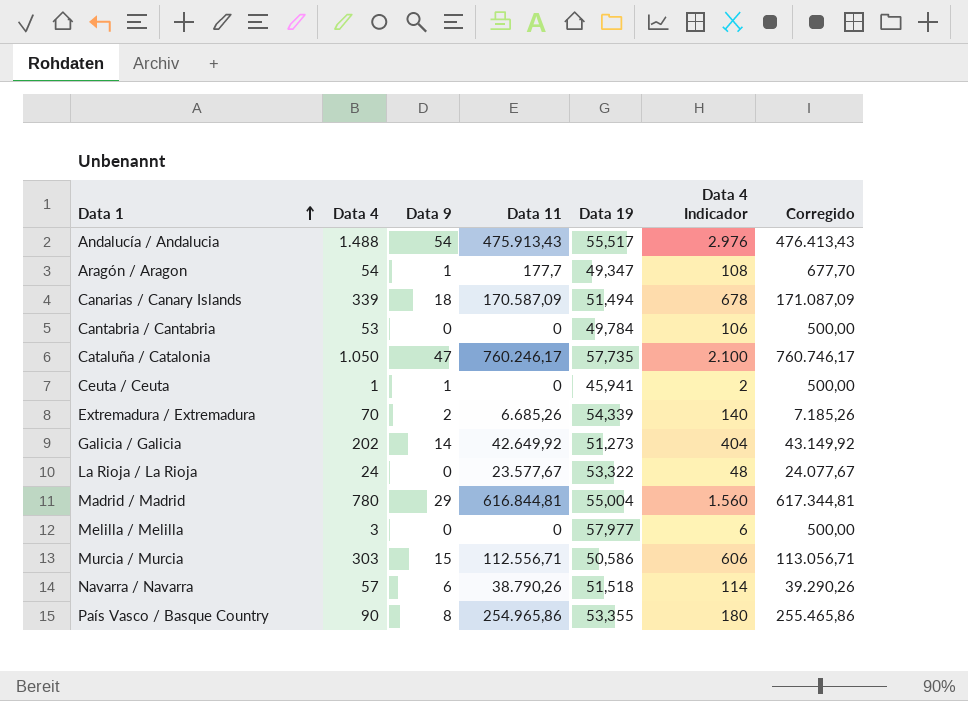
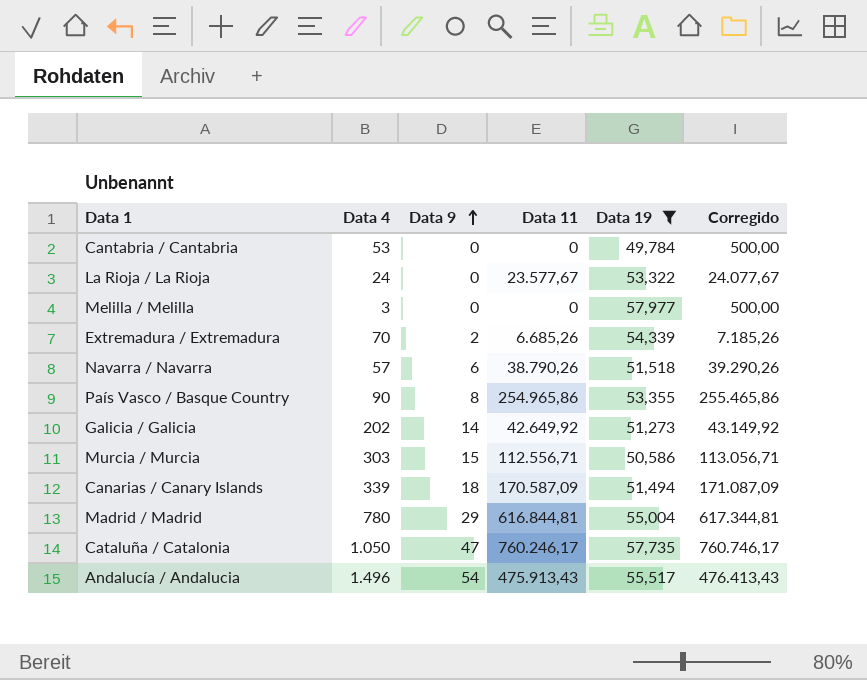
filter: none -> Data 19 >= 49,784
row order: Data 1 ascending -> Data 9 ascending
column Data 4 Indicador | formula: [Data 4] * 2 -> none
Andalucía / Andalucia | Data 4: 1.488 -> 1.496

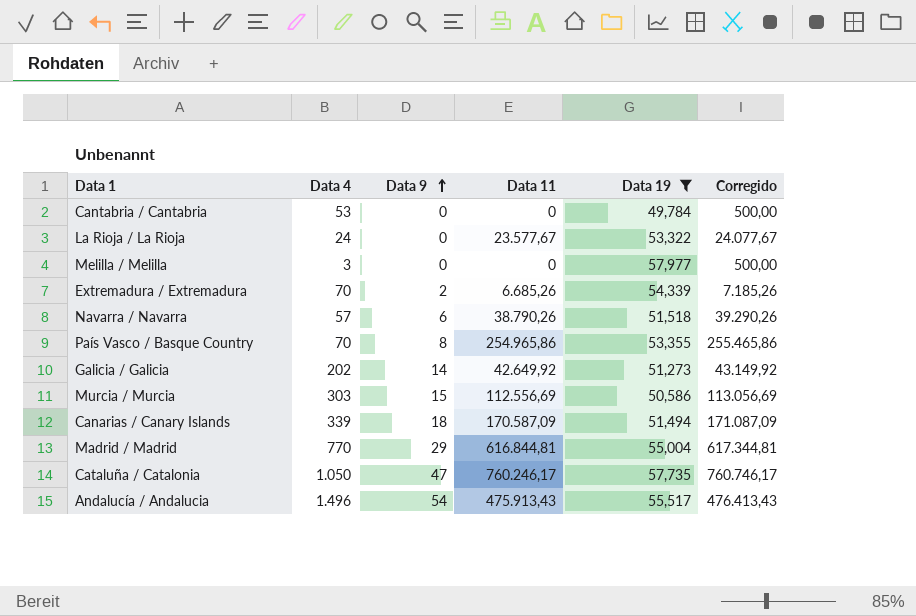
País Vasco / Basque Country | Data 4: 90 -> 70
Murcia / Murcia | Data 11: 112.556,71 -> 112.556,69
Murcia / Murcia | Corregido: 113.056,71 -> 113.056,69
Madrid / Madrid | Data 4: 780 -> 770

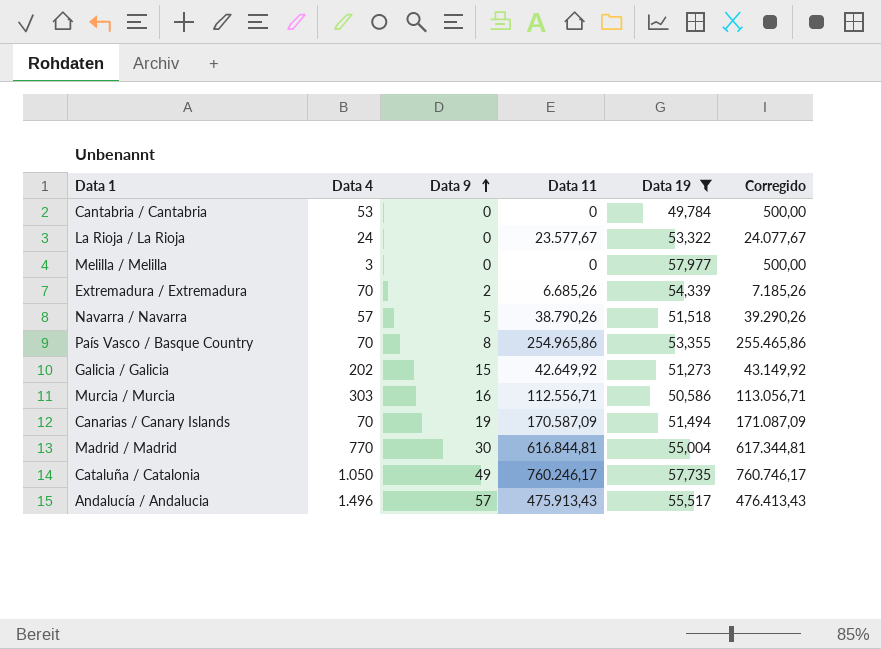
Navarra / Navarra | Data 9: 6 -> 5
Galicia / Galicia | Data 9: 14 -> 15
Murcia / Murcia | Data 9: 15 -> 16
Murcia / Murcia | Data 11: 112.556,69 -> 112.556,71
Murcia / Murcia | Corregido: 113.056,69 -> 113.056,71
Canarias / Canary Islands | Data 4: 339 -> 70
Canarias / Canary Islands | Data 9: 18 -> 19
Madrid / Madrid | Data 9: 29 -> 30
Cataluña / Catalonia | Data 9: 47 -> 49
Andalucía / Andalucia | Data 9: 54 -> 57

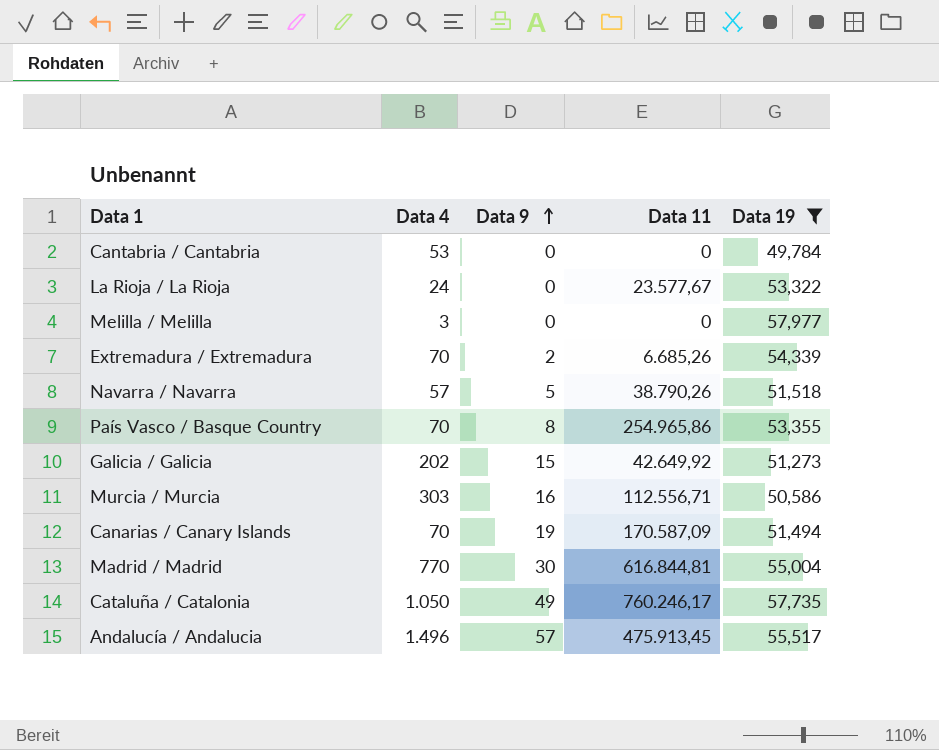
column Corregido | formula: [Data 11] + 500 -> none
Andalucía / Andalucia | Data 11: 475.913,43 -> 475.913,45

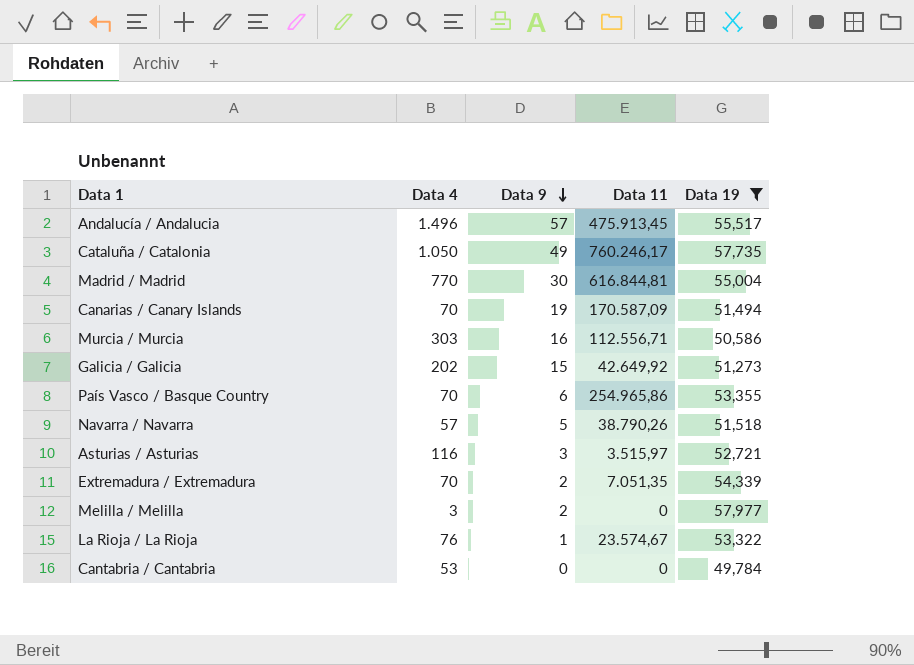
row order: Data 9 ascending -> Data 9 descending
País Vasco / Basque Country | Data 9: 8 -> 6
row Asturias / Asturias: none -> 116 | 3 | 3.515,97 | 52,721
Extremadura / Extremadura | Data 11: 6.685,26 -> 7.051,35
Melilla / Melilla | Data 9: 0 -> 2
La Rioja / La Rioja | Data 4: 24 -> 76
La Rioja / La Rioja | Data 9: 0 -> 1
La Rioja / La Rioja | Data 11: 23.577,67 -> 23.574,67

